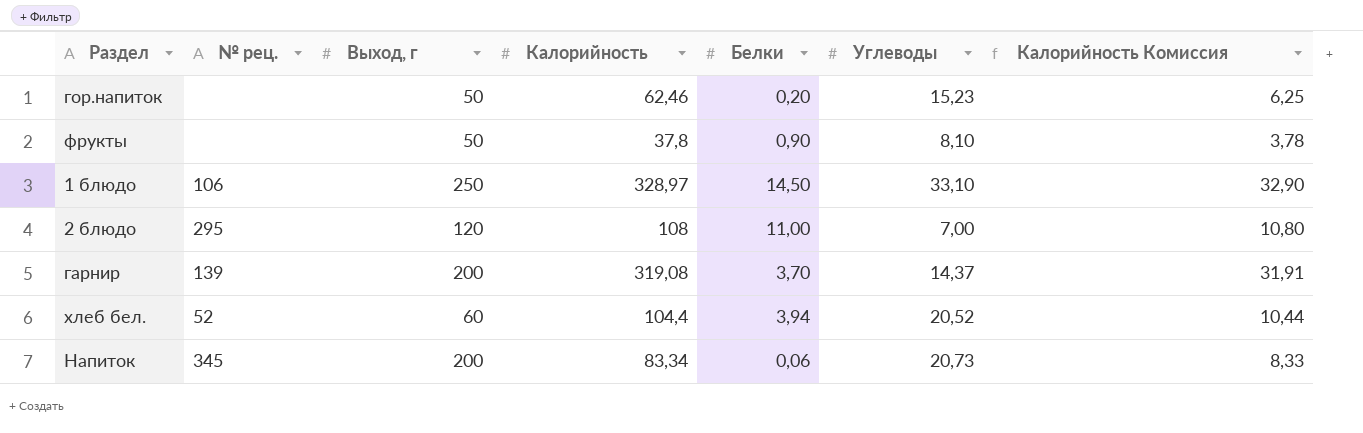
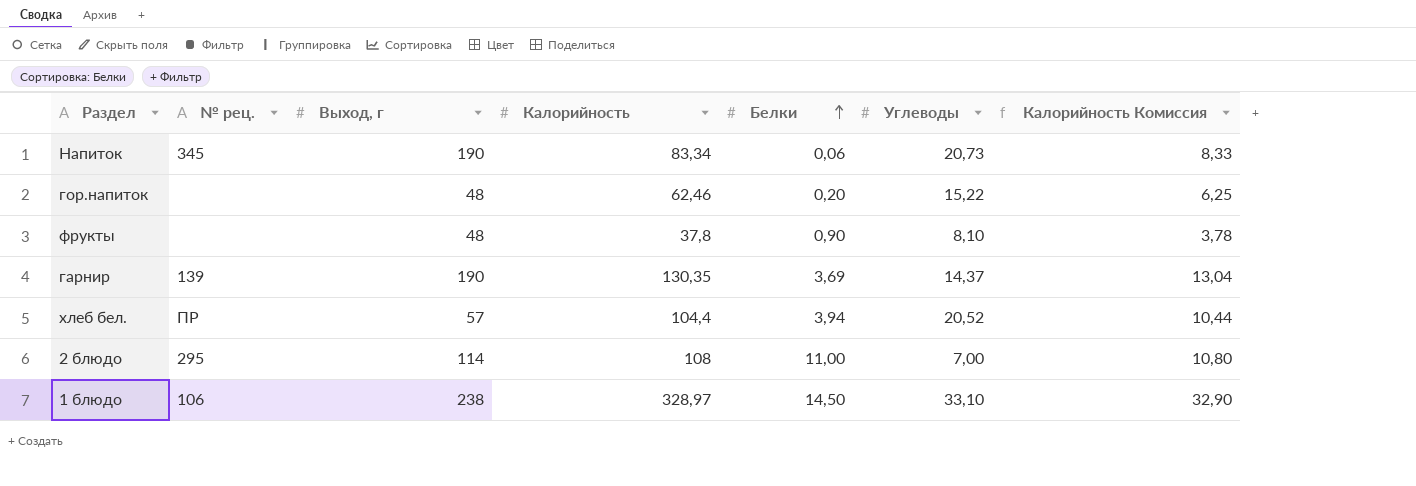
row order: none -> Белки ascending
Напиток | Выход, г: 200 -> 190
гор.напиток | Выход, г: 50 -> 48
гор.напиток | Углеводы: 15,23 -> 15,22
фрукты | Выход, г: 50 -> 48
гарнир | Выход, г: 200 -> 190
гарнир | Калорийность: 319,08 -> 130,35
гарнир | Белки: 3,70 -> 3,69
гарнир | Калорийность Комиссия: 31,91 -> 13,04
хлеб бел. | № рец.: 52 -> ПР
хлеб бел. | Выход, г: 60 -> 57
2 блюдо | Выход, г: 120 -> 114
1 блюдо | Выход, г: 250 -> 238

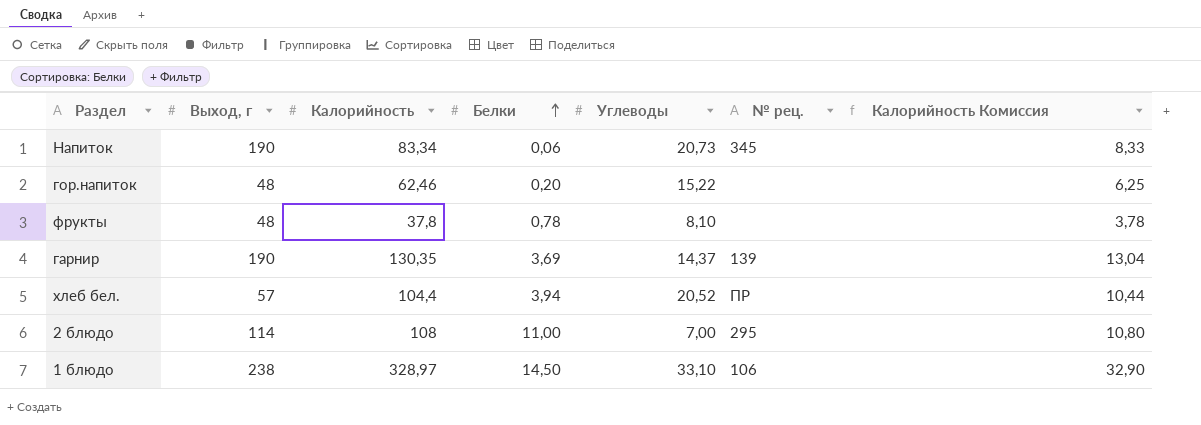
column № рец. | position: 2 -> 6
фрукты | Белки: 0,90 -> 0,78

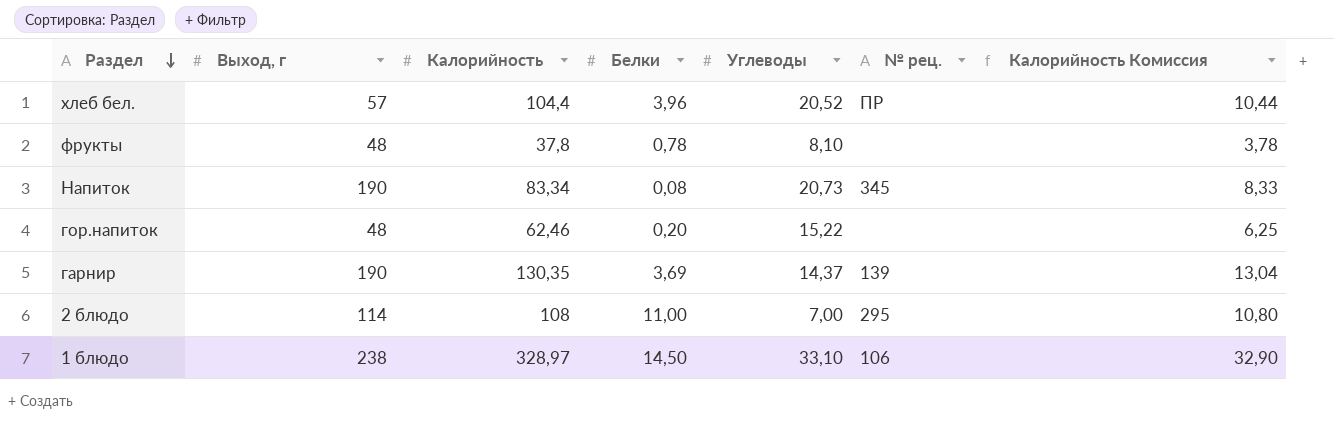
row order: Белки ascending -> Раздел descending
хлеб бел. | Белки: 3,94 -> 3,96
Напиток | Белки: 0,06 -> 0,08

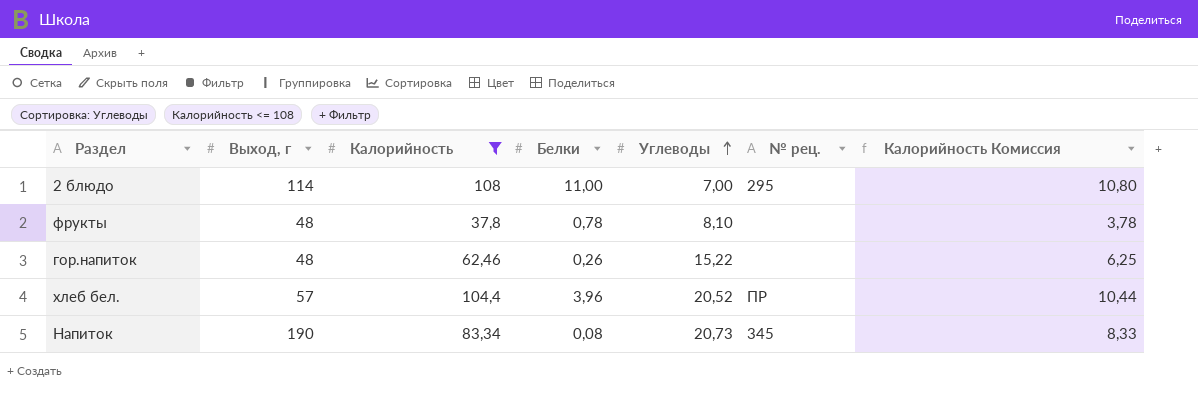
filter: none -> Калорийность <= 108
row order: Раздел descending -> Углеводы ascending
гор.напиток | Белки: 0,20 -> 0,26

